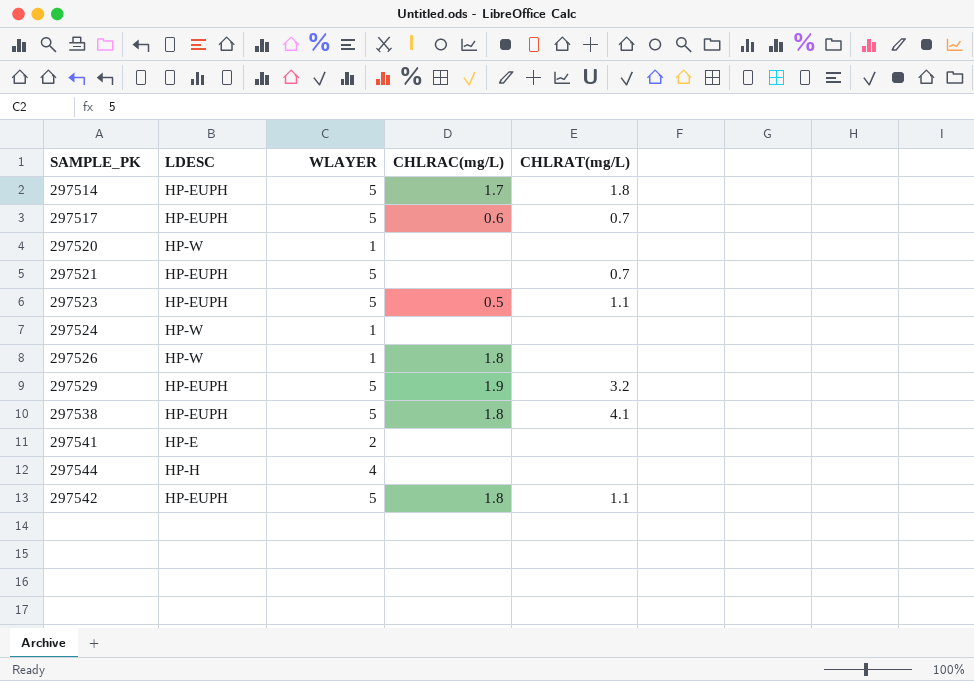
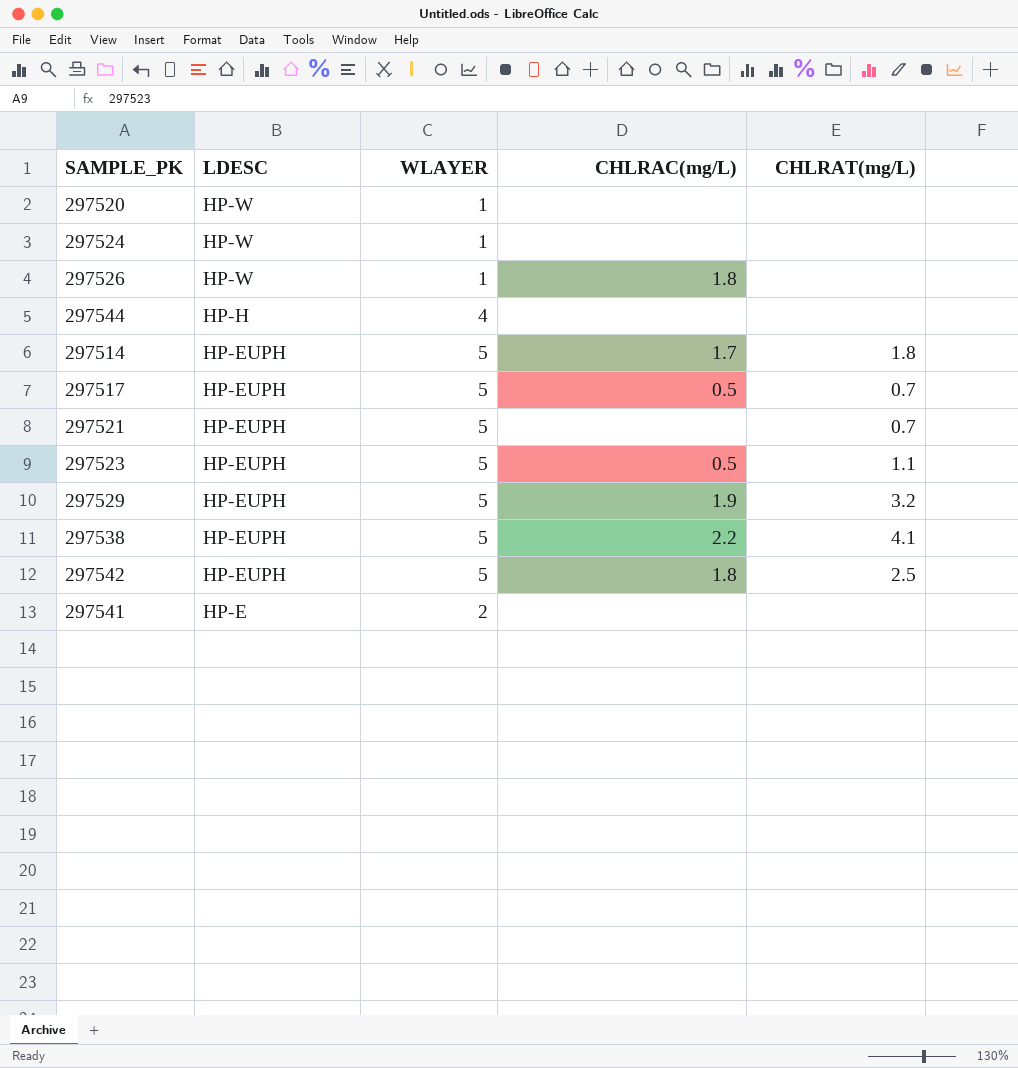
row order: none -> LDESC descending
297517 | CHLRAC(mg/L): 0.6 -> 0.5
297538 | CHLRAC(mg/L): 1.8 -> 2.2
297542 | CHLRAT(mg/L): 1.1 -> 2.5

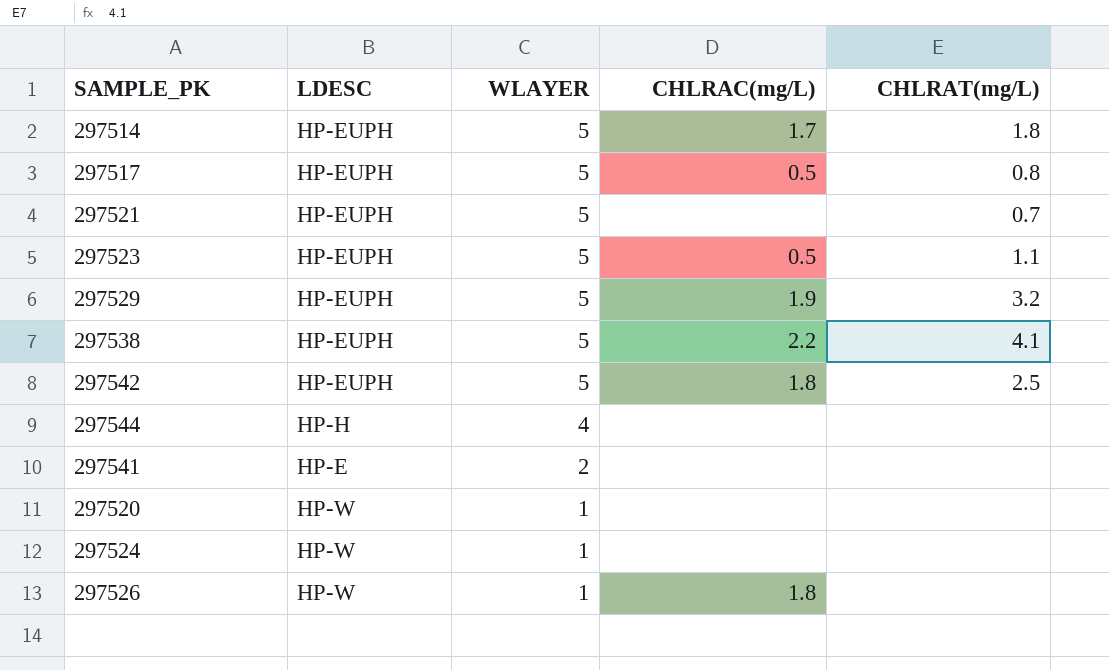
row order: LDESC descending -> WLAYER descending
297517 | CHLRAT(mg/L): 0.7 -> 0.8

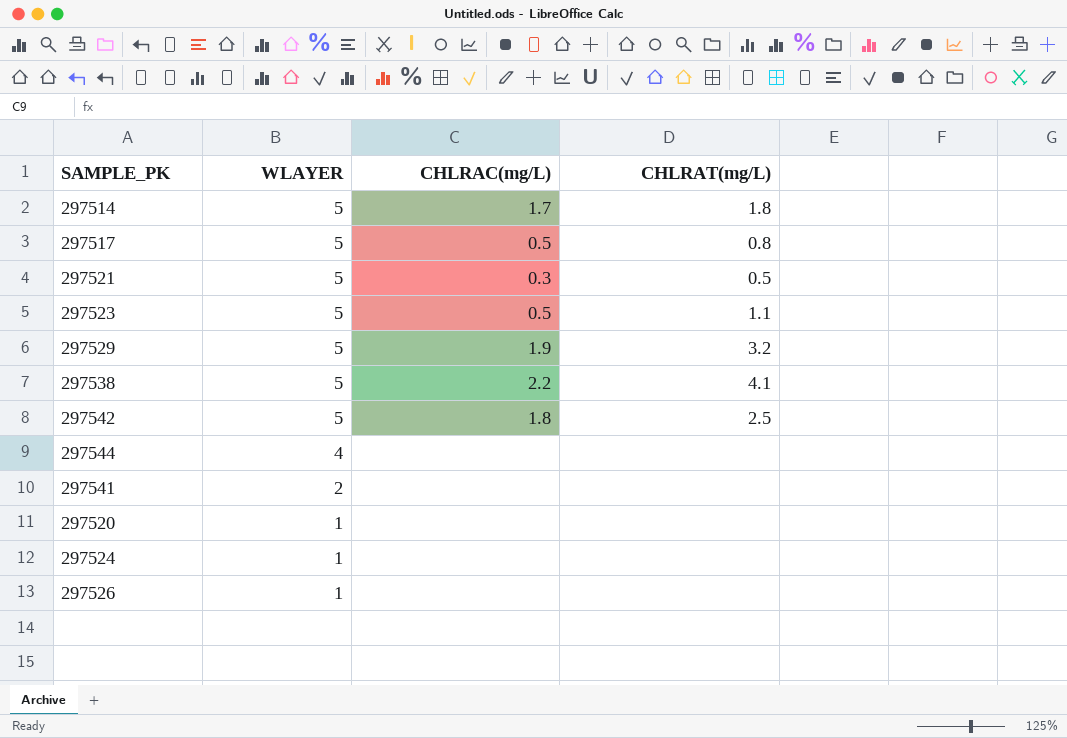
column LDESC | position: 2 -> none
297521 | CHLRAC(mg/L): none -> 0.3
297521 | CHLRAT(mg/L): 0.7 -> 0.5
297526 | CHLRAC(mg/L): 1.8 -> none

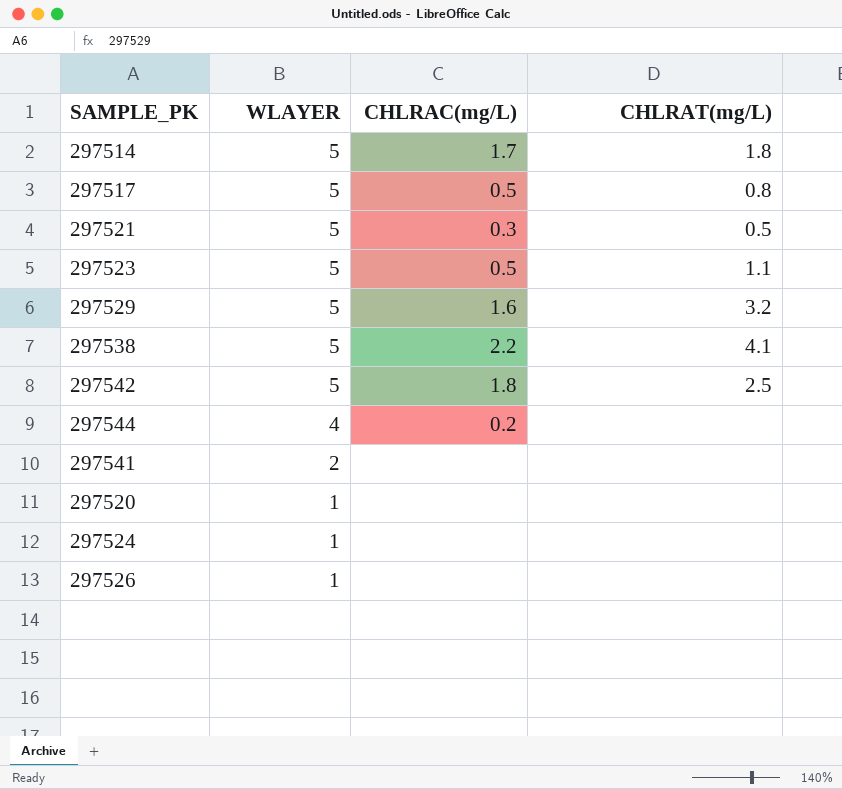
297529 | CHLRAC(mg/L): 1.9 -> 1.6
297544 | CHLRAC(mg/L): none -> 0.2

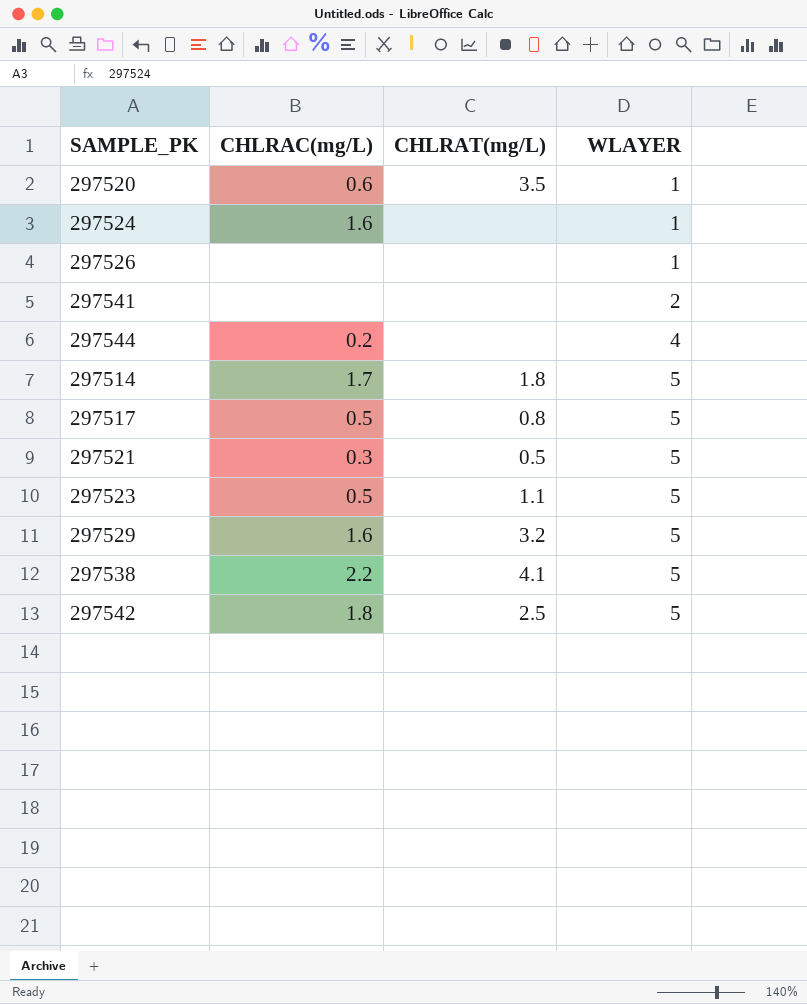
row order: WLAYER descending -> WLAYER ascending
column WLAYER | position: 2 -> 4
297520 | CHLRAC(mg/L): none -> 0.6
297520 | CHLRAT(mg/L): none -> 3.5
297524 | CHLRAC(mg/L): none -> 1.6

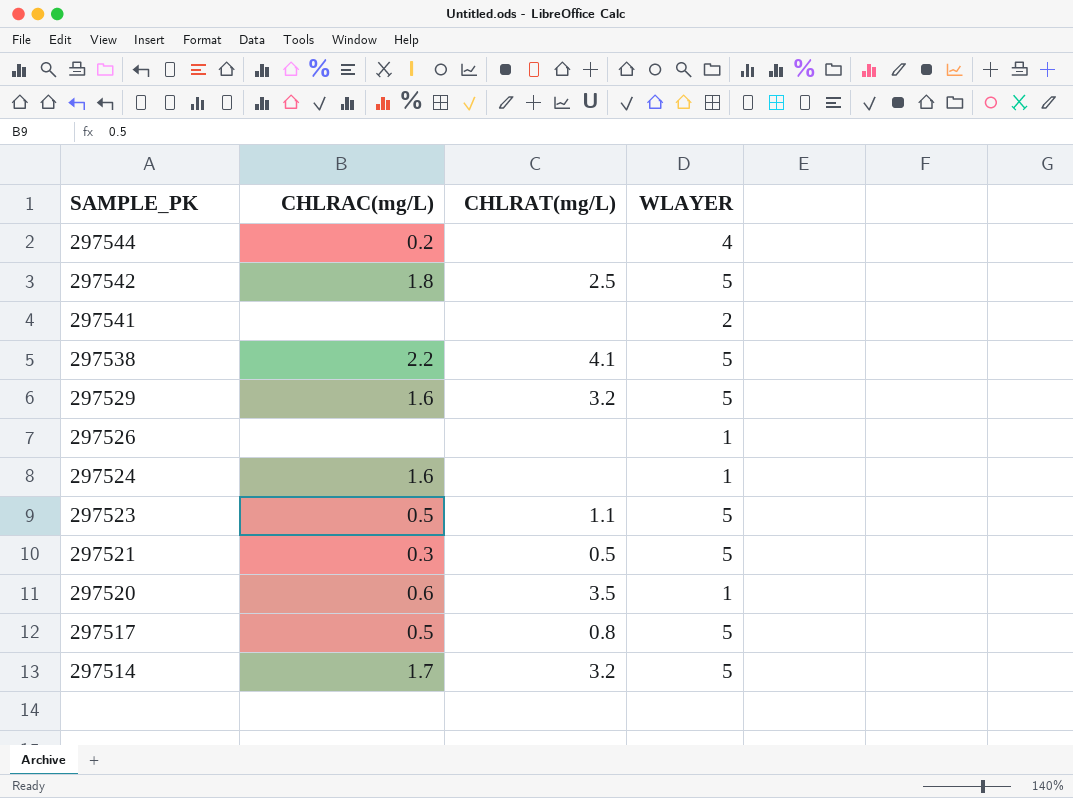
row order: WLAYER ascending -> SAMPLE_PK descending
297514 | CHLRAT(mg/L): 1.8 -> 3.2

